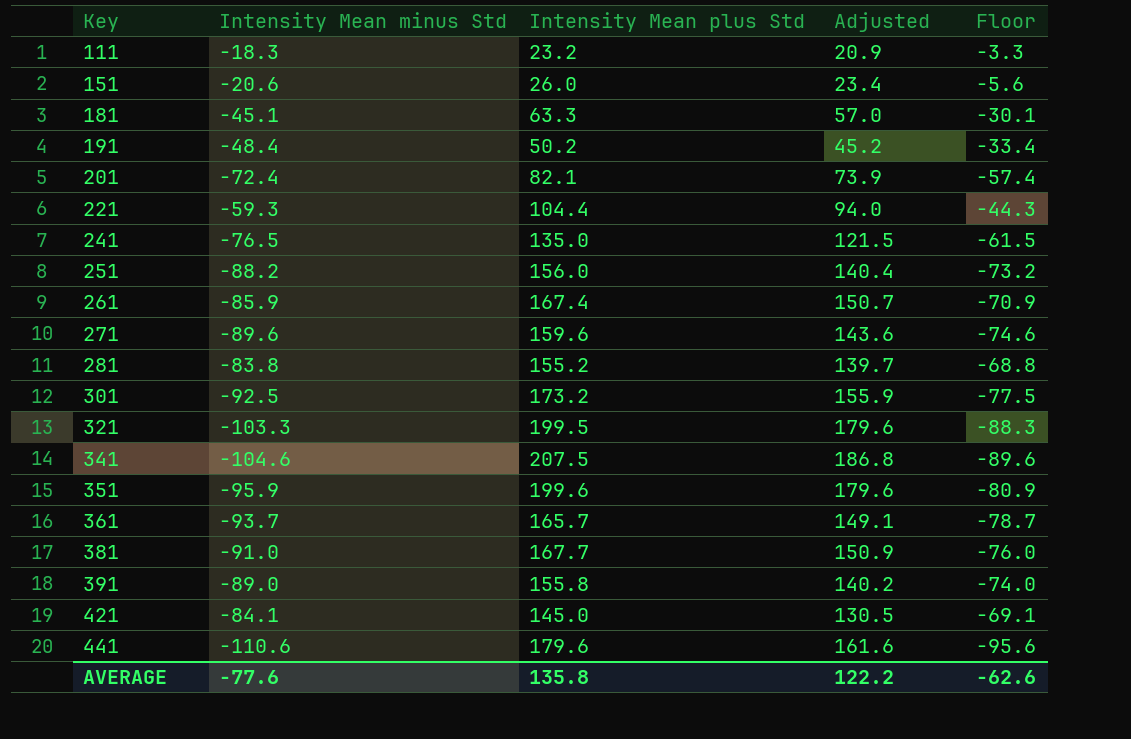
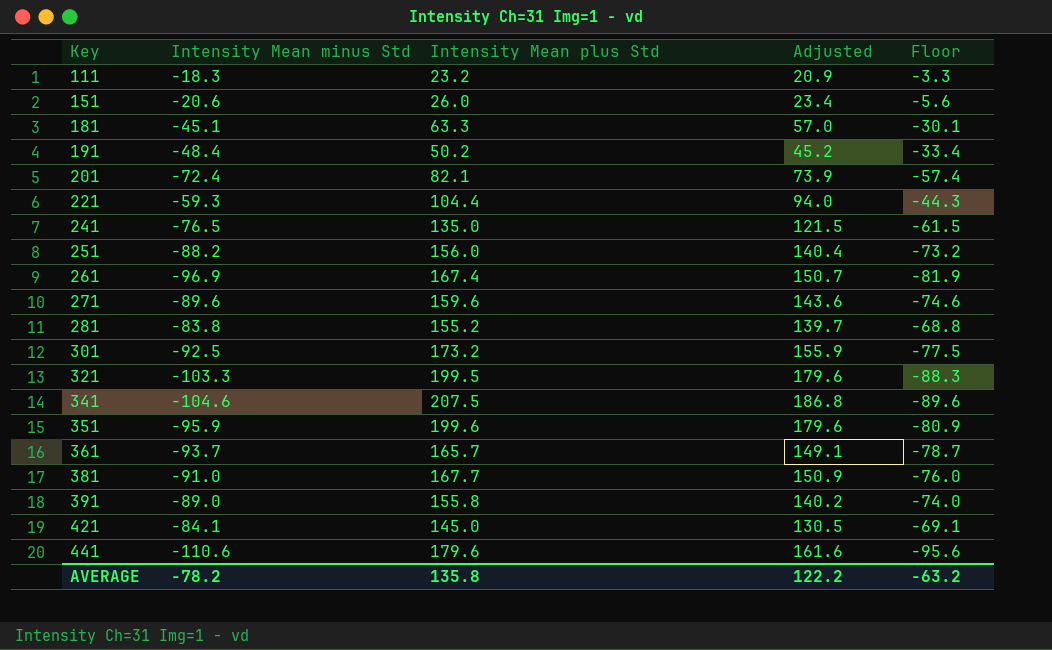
261 | Intensity Mean minus Std: -85.9 -> -96.9
261 | Floor: -70.9 -> -81.9
AVERAGE | Intensity Mean minus Std: -77.6 -> -78.2
AVERAGE | Floor: -62.6 -> -63.2

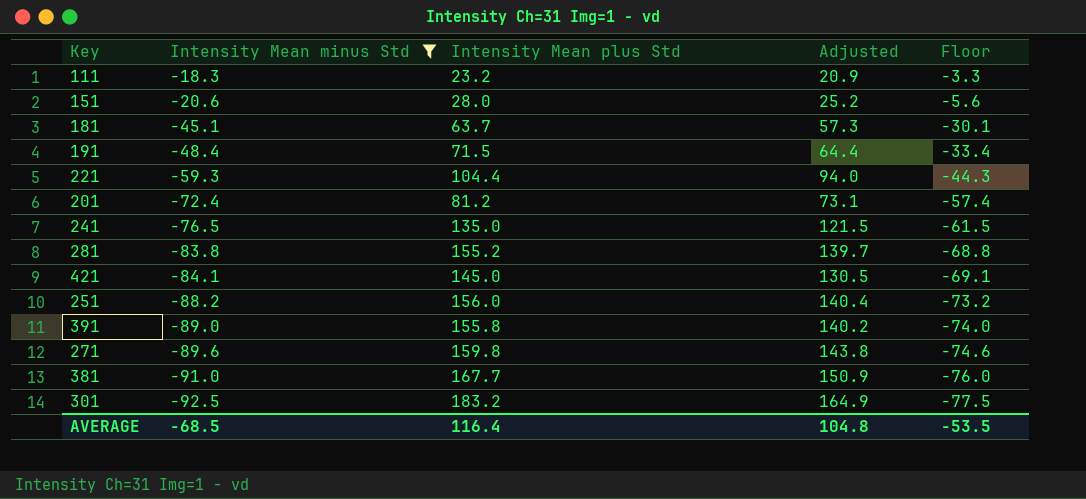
filter: none -> Intensity Mean minus Std >= -92.5
row order: Key ascending -> Intensity Mean minus Std descending
151 | Intensity Mean plus Std: 26.0 -> 28.0
151 | Adjusted: 23.4 -> 25.2
181 | Intensity Mean plus Std: 63.3 -> 63.7
181 | Adjusted: 57.0 -> 57.3
191 | Intensity Mean plus Std: 50.2 -> 71.5
191 | Adjusted: 45.2 -> 64.4
201 | Intensity Mean plus Std: 82.1 -> 81.2
201 | Adjusted: 73.9 -> 73.1
271 | Intensity Mean plus Std: 159.6 -> 159.8
271 | Adjusted: 143.6 -> 143.8
301 | Intensity Mean plus Std: 173.2 -> 183.2
301 | Adjusted: 155.9 -> 164.9
AVERAGE | Intensity Mean minus Std: -78.2 -> -68.5
AVERAGE | Intensity Mean plus Std: 135.8 -> 116.4
AVERAGE | Adjusted: 122.2 -> 104.8
AVERAGE | Floor: -63.2 -> -53.5

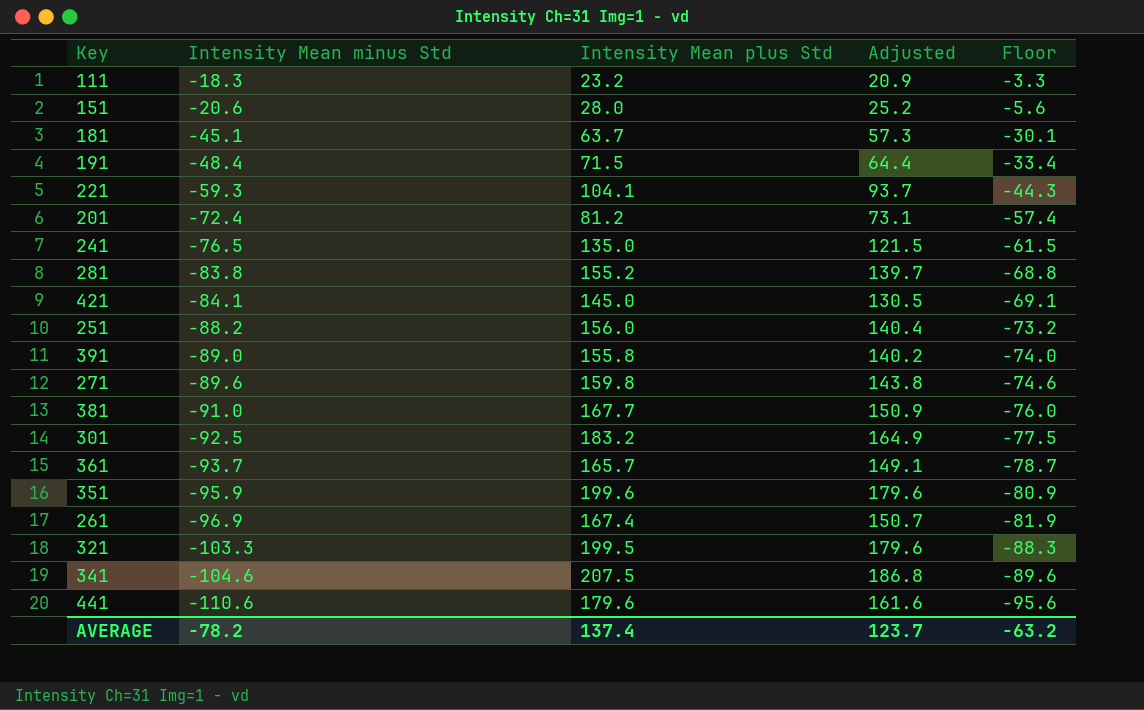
filter: Intensity Mean minus Std >= -92.5 -> none
221 | Intensity Mean plus Std: 104.4 -> 104.1
221 | Adjusted: 94.0 -> 93.7
AVERAGE | Intensity Mean minus Std: -68.5 -> -78.2
AVERAGE | Intensity Mean plus Std: 116.4 -> 137.4
AVERAGE | Adjusted: 104.8 -> 123.7
AVERAGE | Floor: -53.5 -> -63.2

